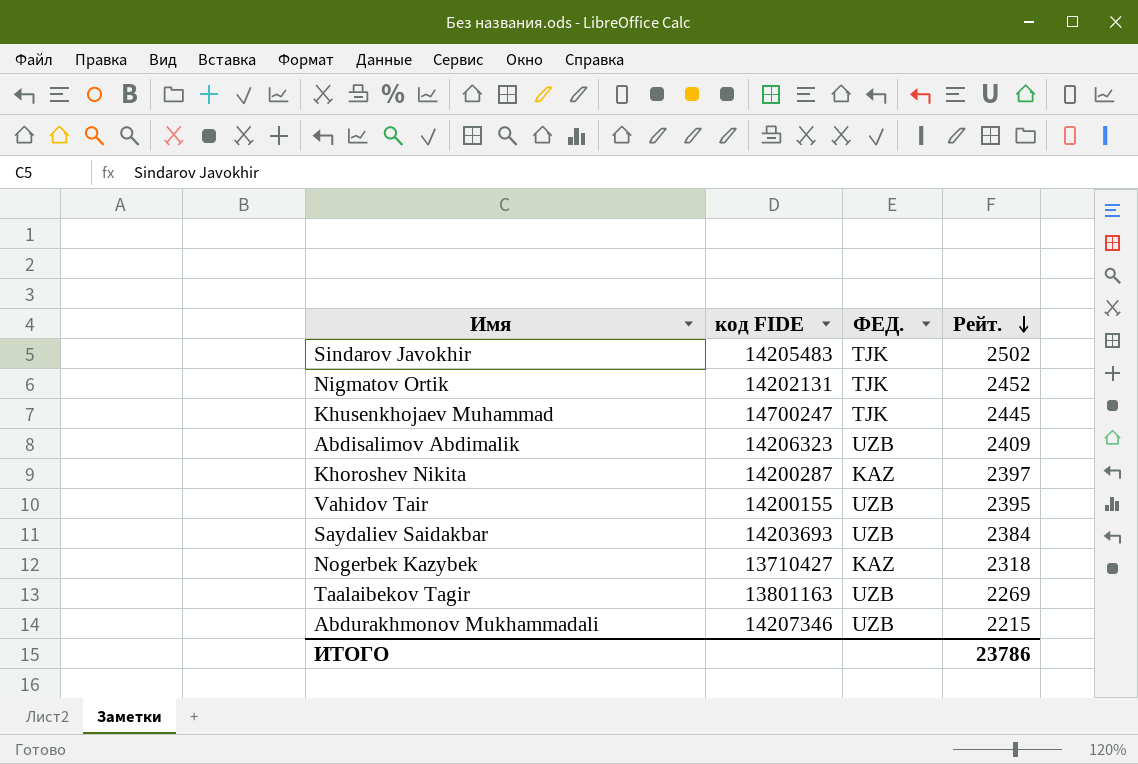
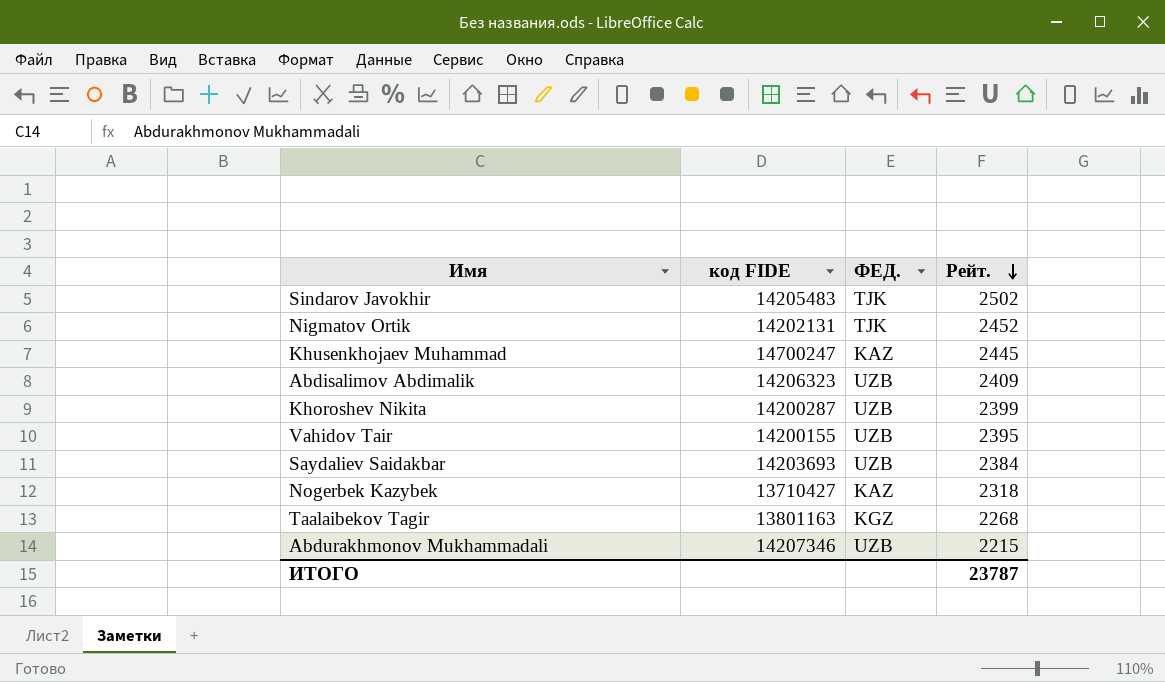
Khusenkhojaev Muhammad | ФЕД.: TJK -> KAZ
Khoroshev Nikita | ФЕД.: KAZ -> UZB
Khoroshev Nikita | Рейт.: 2397 -> 2399
Taalaibekov Tagir | ФЕД.: UZB -> KGZ
Taalaibekov Tagir | Рейт.: 2269 -> 2268
ИТОГО | Рейт.: 23786 -> 23787

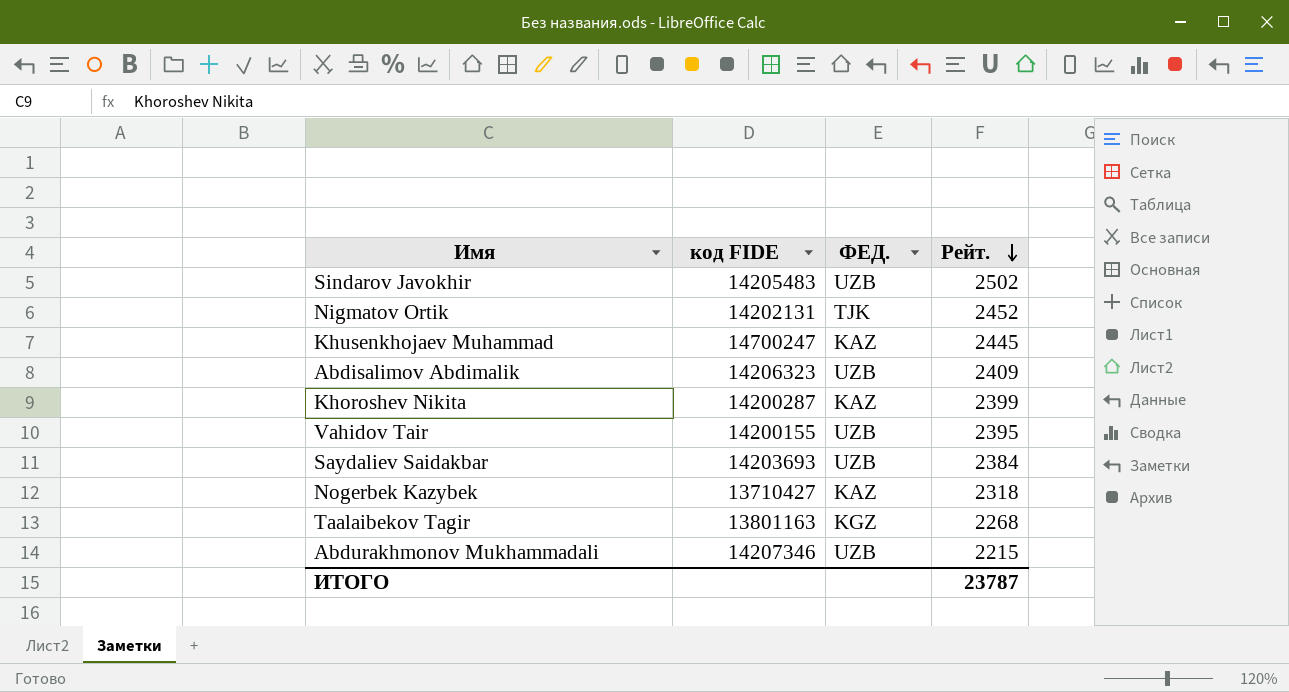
Sindarov Javokhir | ФЕД.: TJK -> UZB
Khoroshev Nikita | ФЕД.: UZB -> KAZ

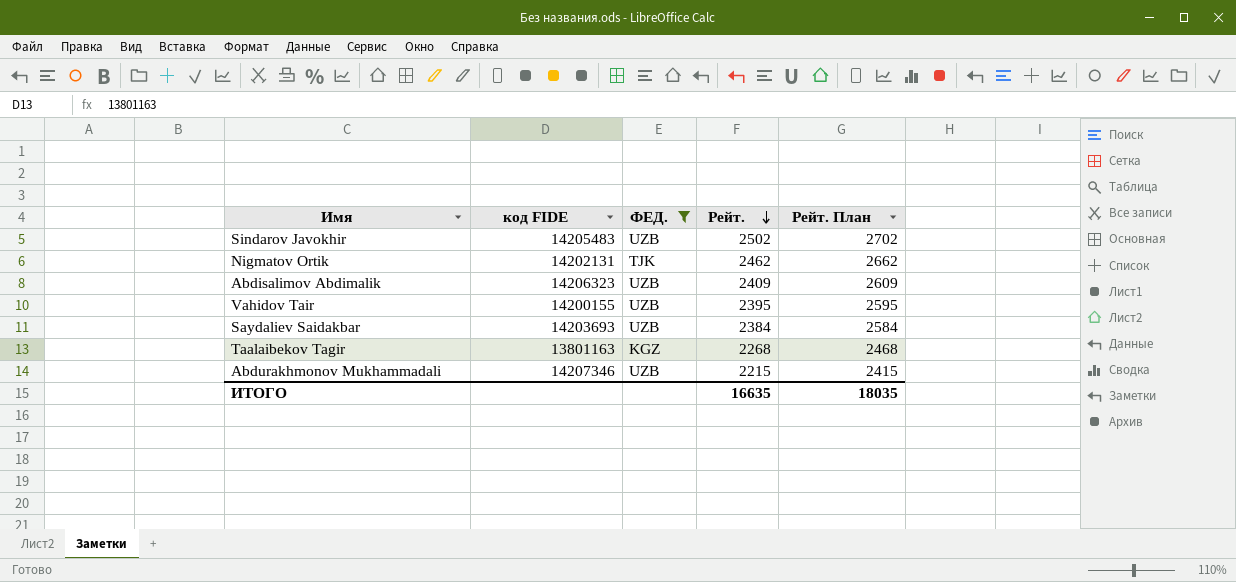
filter: none -> ФЕД. != KAZ
column Рейт. План | formula: none -> [Рейт.] + 200
Nigmatov Ortik | Рейт.: 2452 -> 2462
ИТОГО | Рейт.: 23787 -> 16635

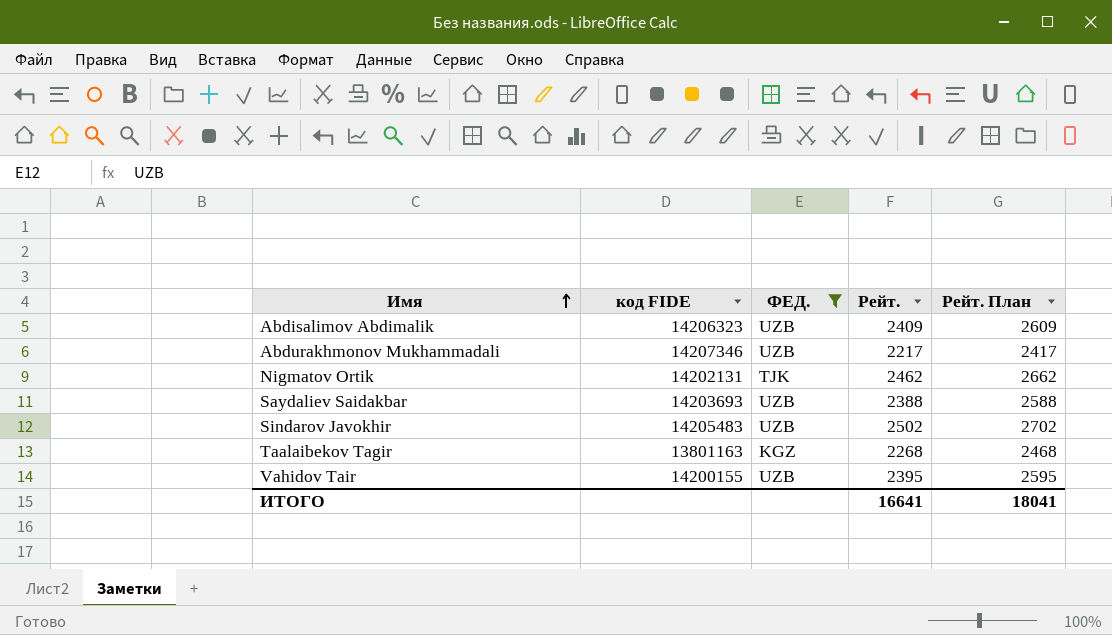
row order: Рейт. descending -> Имя ascending
Abdurakhmonov Mukhammadali | Рейт.: 2215 -> 2217
Abdurakhmonov Mukhammadali | Рейт. План: 2415 -> 2417
Saydaliev Saidakbar | Рейт.: 2384 -> 2388
Saydaliev Saidakbar | Рейт. План: 2584 -> 2588
ИТОГО | Рейт.: 16635 -> 16641
ИТОГО | Рейт. План: 18035 -> 18041

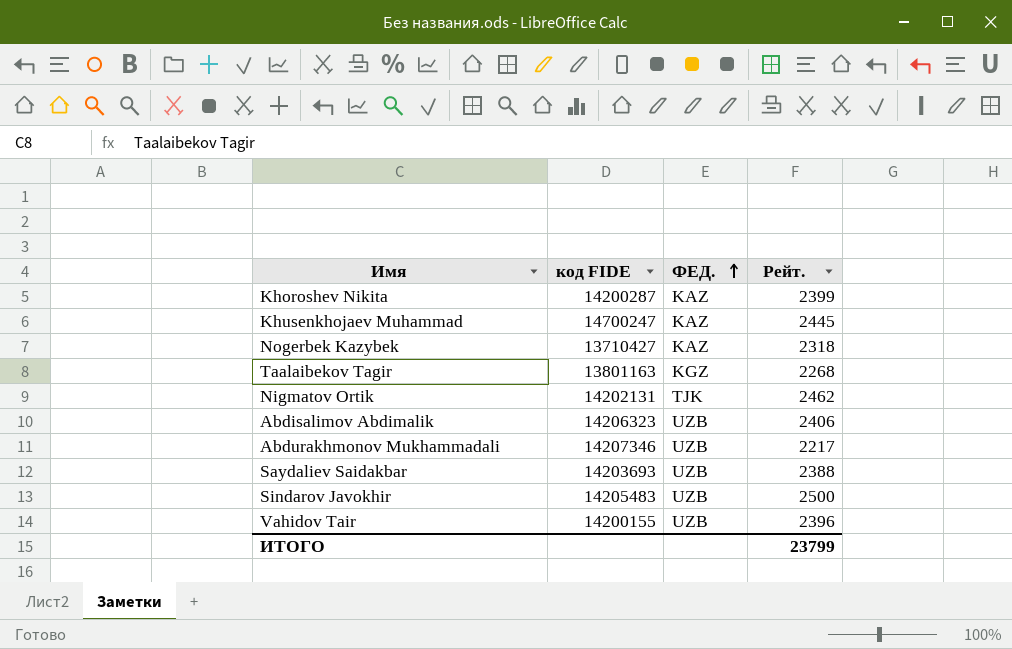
filter: ФЕД. != KAZ -> none
row order: Имя ascending -> ФЕД. ascending
column Рейт. План | formula: [Рейт.] + 200 -> none
Abdisalimov Abdimalik | Рейт.: 2409 -> 2406
Sindarov Javokhir | Рейт.: 2502 -> 2500
Vahidov Tair | Рейт.: 2395 -> 2396
ИТОГО | Рейт.: 16641 -> 23799

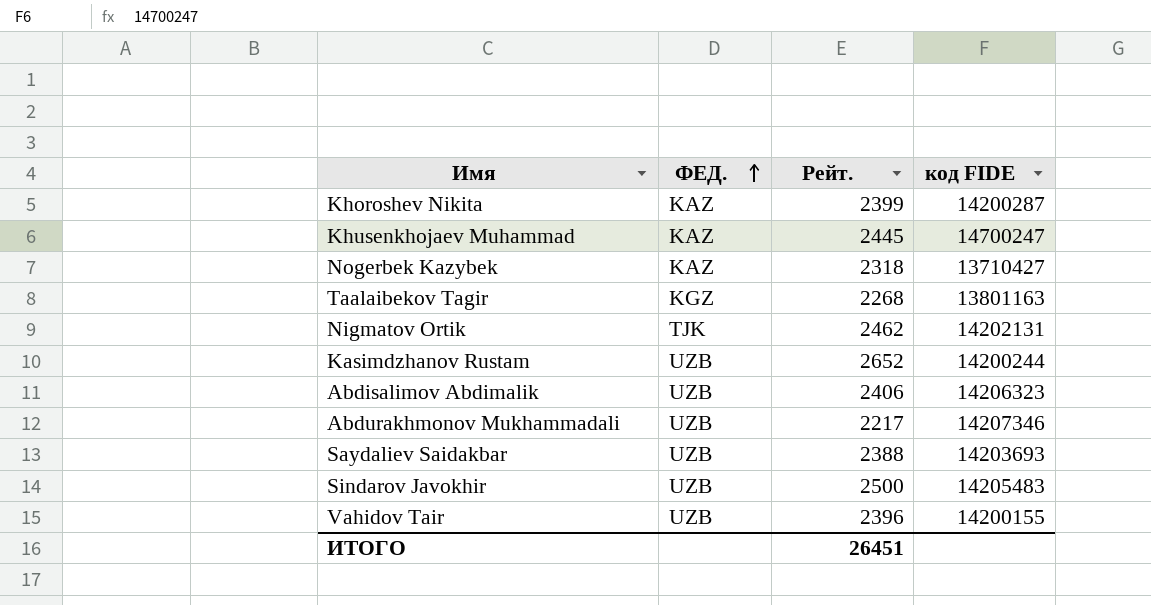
column код FIDE | position: 2 -> 4
row Kasimdzhanov Rustam: none -> UZB | 2652 | 14200244
ИТОГО | Рейт.: 23799 -> 26451

